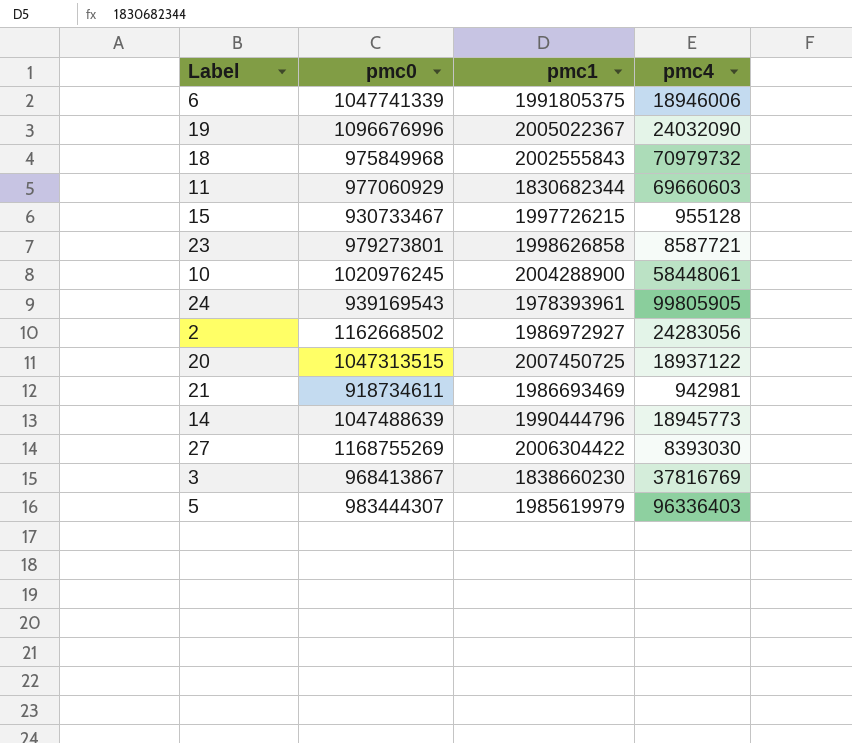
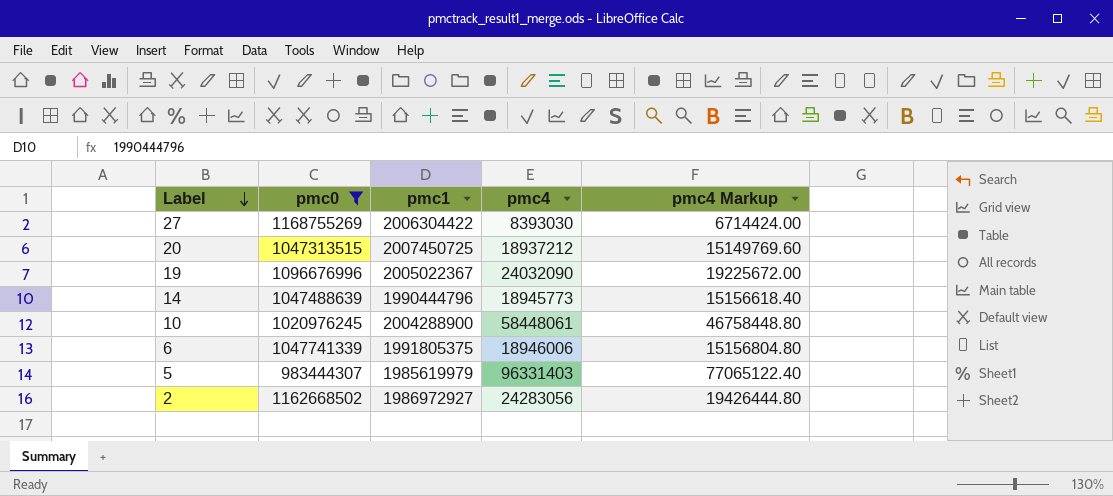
filter: none -> pmc0 >= 983444307
row order: none -> Label descending
column pmc4 Markup | formula: none -> [pmc4] * 0.8
20 | pmc4: 18937122 -> 18937212
5 | pmc4: 96336403 -> 96331403

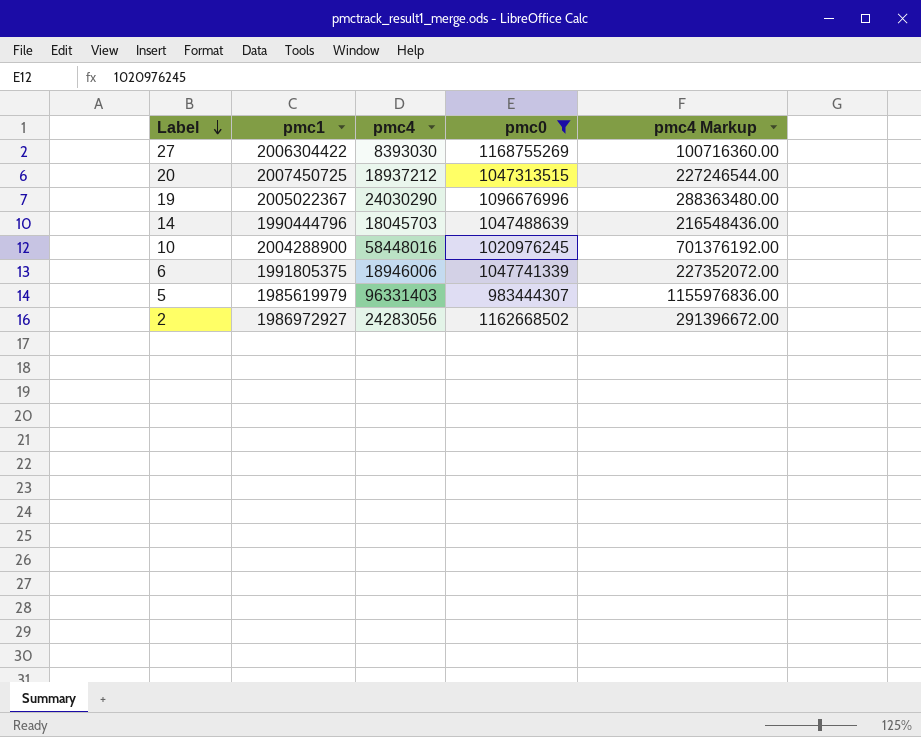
column pmc0 | position: 2 -> 4
column pmc4 Markup | formula: [pmc4] * 0.8 -> [pmc4] * 12
19 | pmc4: 24032090 -> 24030290
14 | pmc4: 18945773 -> 18045703
10 | pmc4: 58448061 -> 58448016

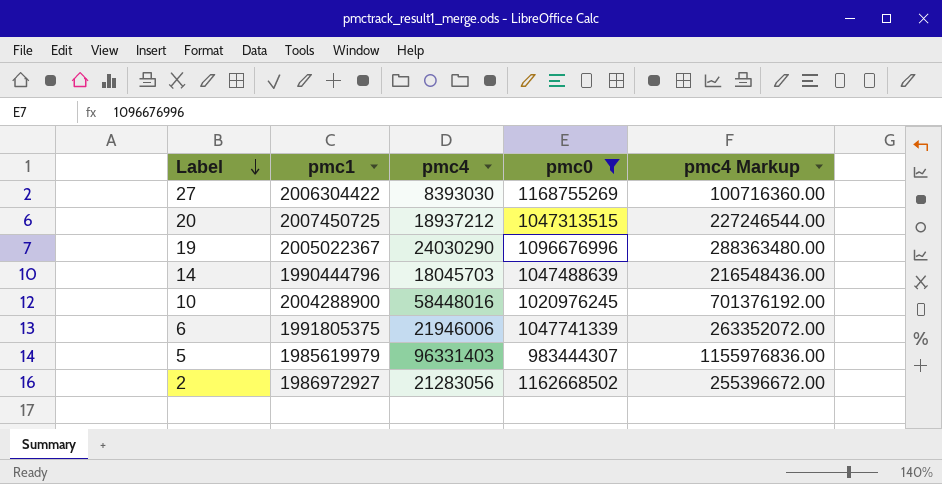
6 | pmc4: 18946006 -> 21946006
6 | pmc4 Markup: 227352072.00 -> 263352072.00
2 | pmc4: 24283056 -> 21283056
2 | pmc4 Markup: 291396672.00 -> 255396672.00

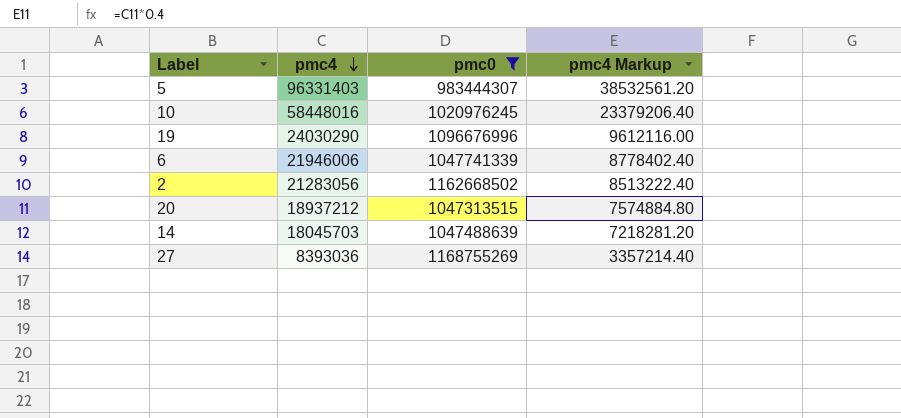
row order: Label descending -> pmc4 descending
column pmc1 | position: 2 -> none
column pmc4 Markup | formula: [pmc4] * 12 -> [pmc4] * 0.4
27 | pmc4: 8393030 -> 8393036

